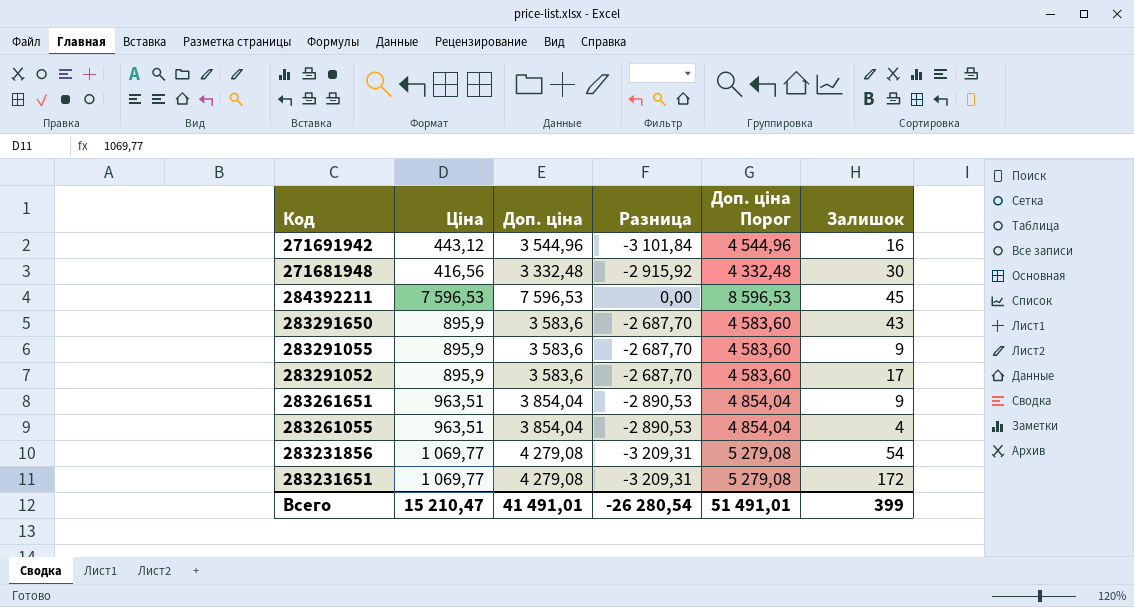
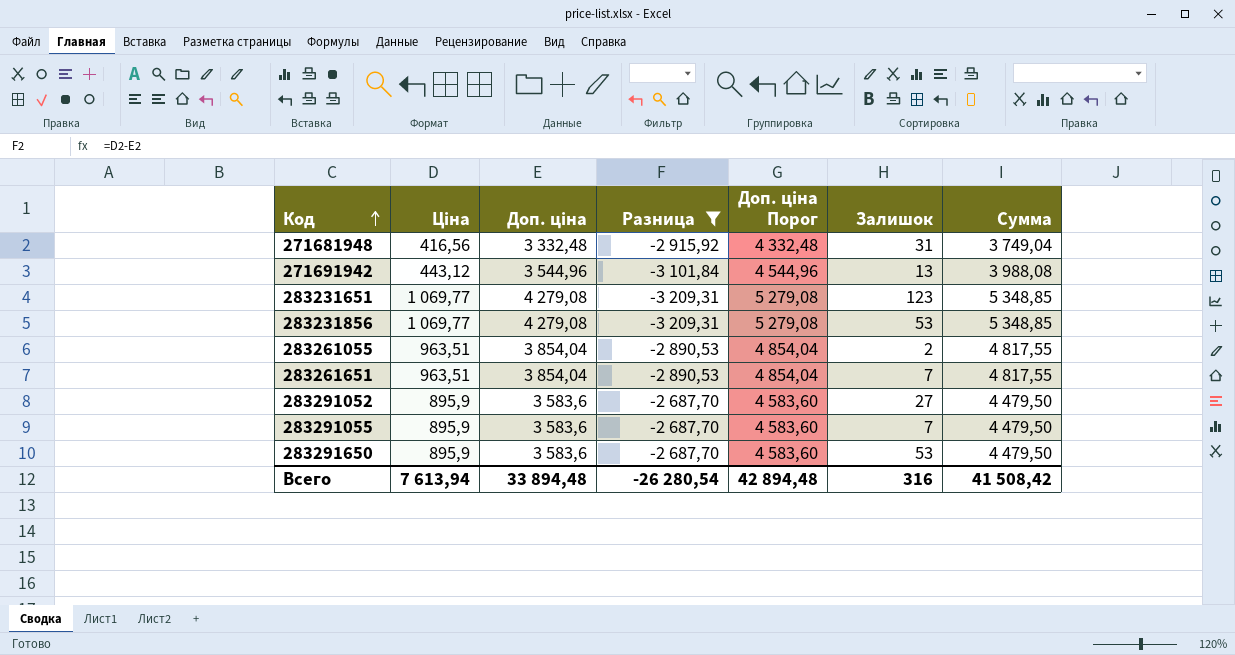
filter: none -> Разница != 0,00
row order: none -> Код ascending
column Сумма | formula: none -> [Ціна] + [Доп. ціна]
271681948 | Залишок: 30 -> 31
271691942 | Залишок: 16 -> 13
283231651 | Залишок: 172 -> 123
283231856 | Залишок: 54 -> 53
283261055 | Залишок: 4 -> 2
283261651 | Залишок: 9 -> 7
283291052 | Залишок: 17 -> 27
283291055 | Залишок: 9 -> 7
283291650 | Залишок: 43 -> 53
Всего | Ціна: 15 210,47 -> 7 613,94
Всего | Доп. ціна: 41 491,01 -> 33 894,48
Всего | Доп. ціна Порог: 51 491,01 -> 42 894,48
Всего | Залишок: 399 -> 316

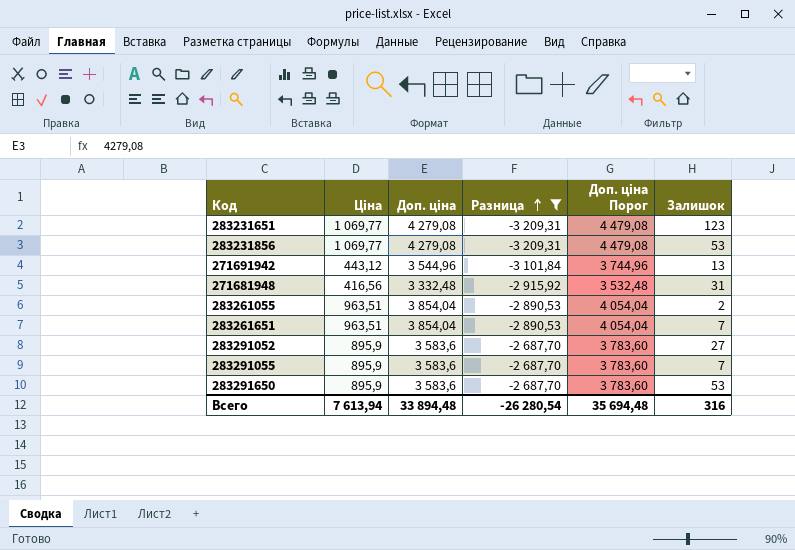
row order: Код ascending -> Разница ascending
column Сумма | formula: [Ціна] + [Доп. ціна] -> none
column Доп. ціна Порог | formula: [Доп. ціна] + 1000 -> [Доп. ціна] + 200
Всего | Доп. ціна Порог: 42 894,48 -> 35 694,48

